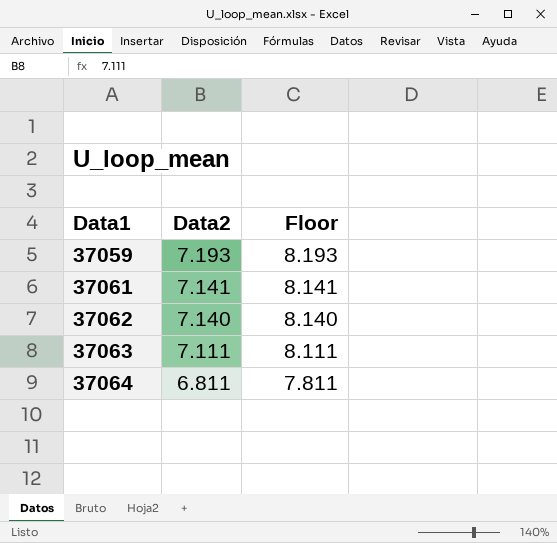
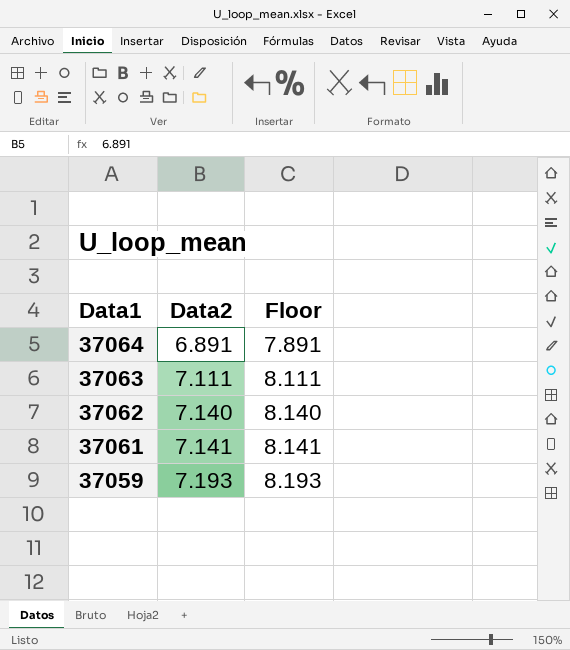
row order: Data1 ascending -> Data1 descending
37064 | Data2: 6.811 -> 6.891
37064 | Floor: 7.811 -> 7.891

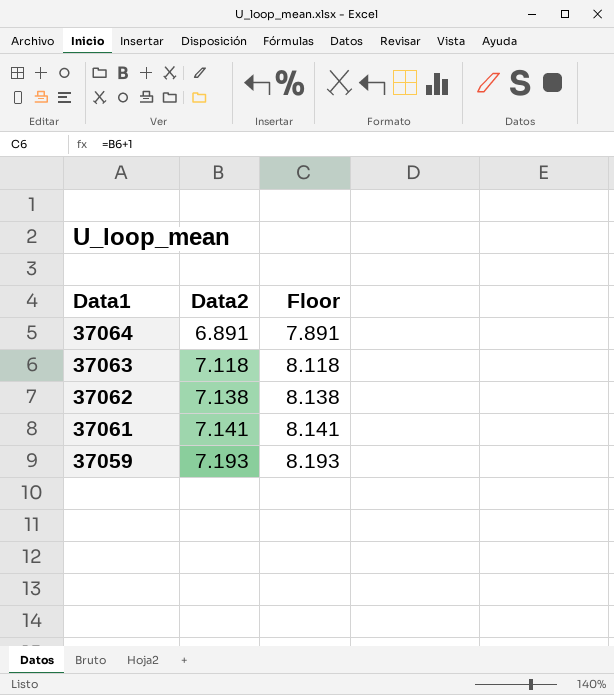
37063 | Data2: 7.111 -> 7.118
37063 | Floor: 8.111 -> 8.118
37062 | Data2: 7.140 -> 7.138
37062 | Floor: 8.140 -> 8.138

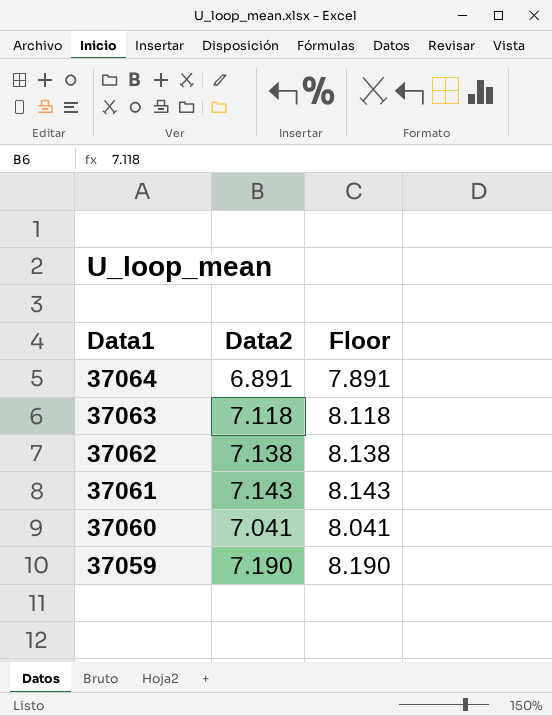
37061 | Data2: 7.141 -> 7.143
37061 | Floor: 8.141 -> 8.143
row 37060: none -> 7.041 | 8.041
37059 | Data2: 7.193 -> 7.190
37059 | Floor: 8.193 -> 8.190

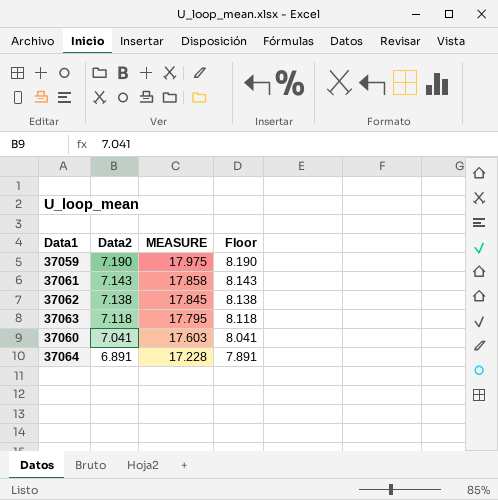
row order: Data1 descending -> Data2 descending
column MEASURE | formula: none -> [Data2] * 2.5

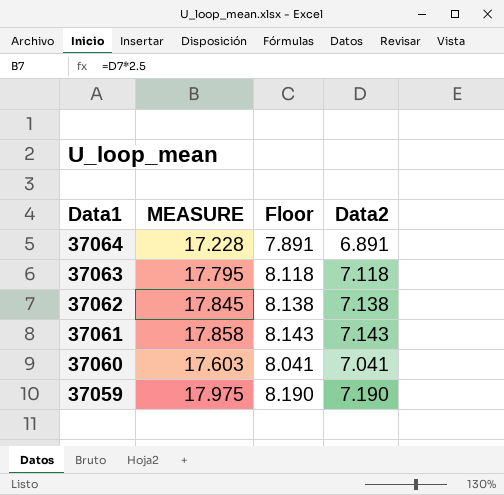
row order: Data2 descending -> Data1 descending
column Data2 | position: 2 -> 4

